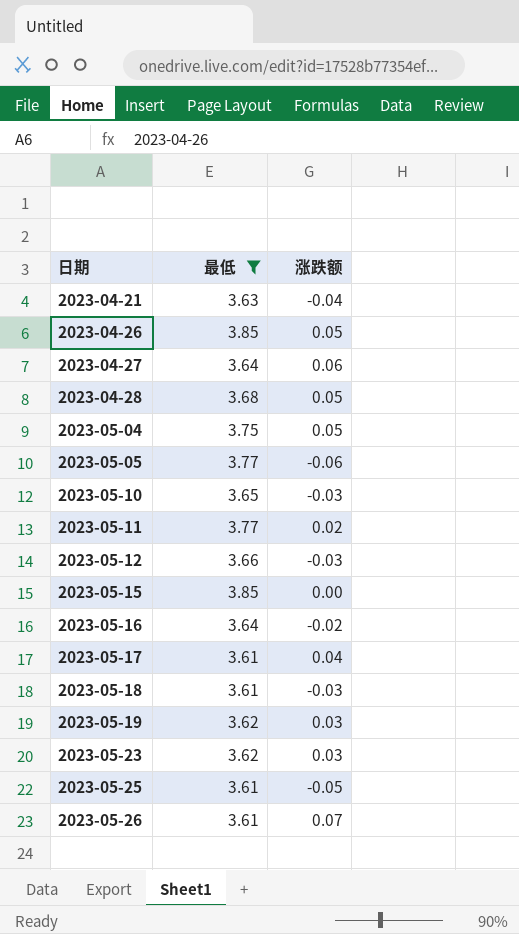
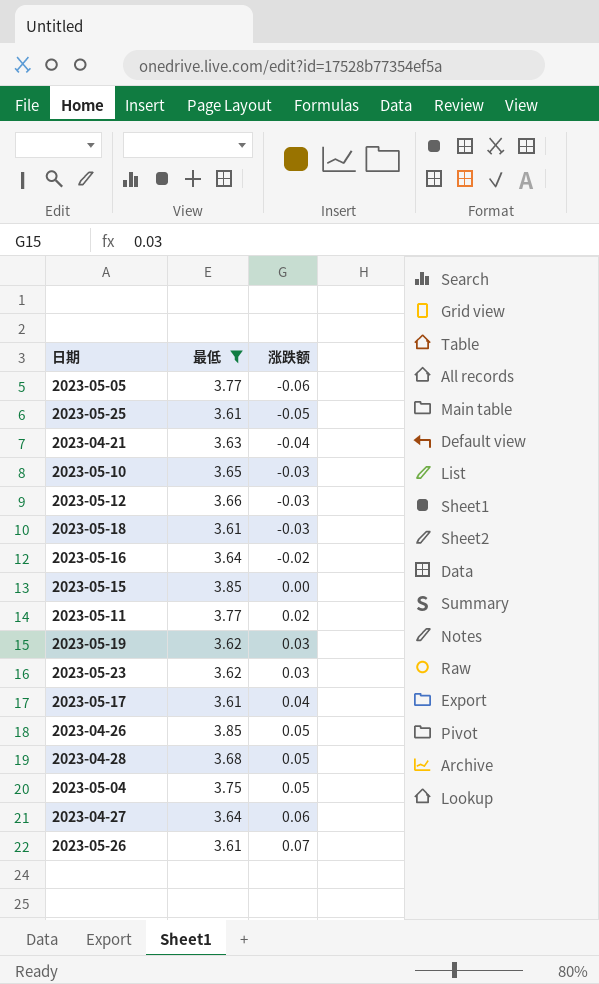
row order: 日期 ascending -> 涨跌额 ascending

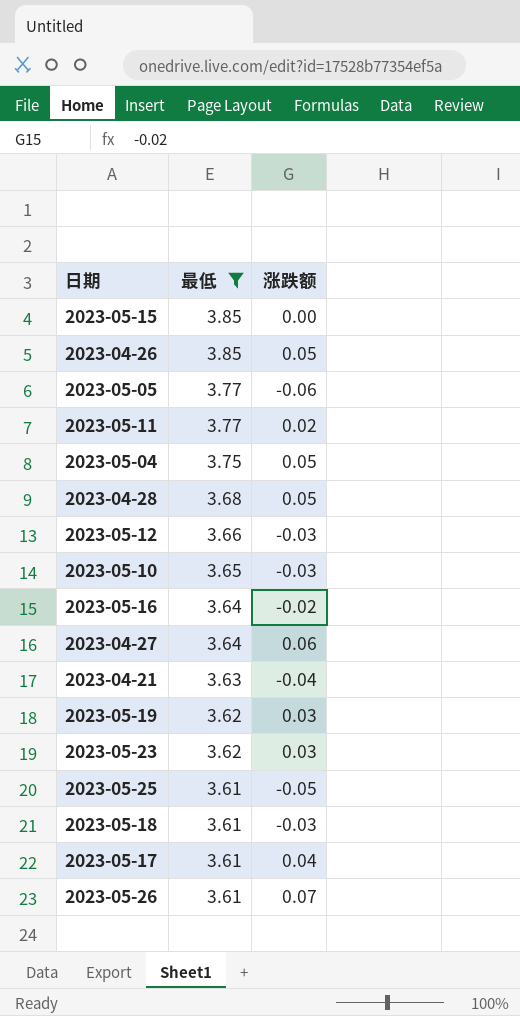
row order: 涨跌额 ascending -> 最低 descending

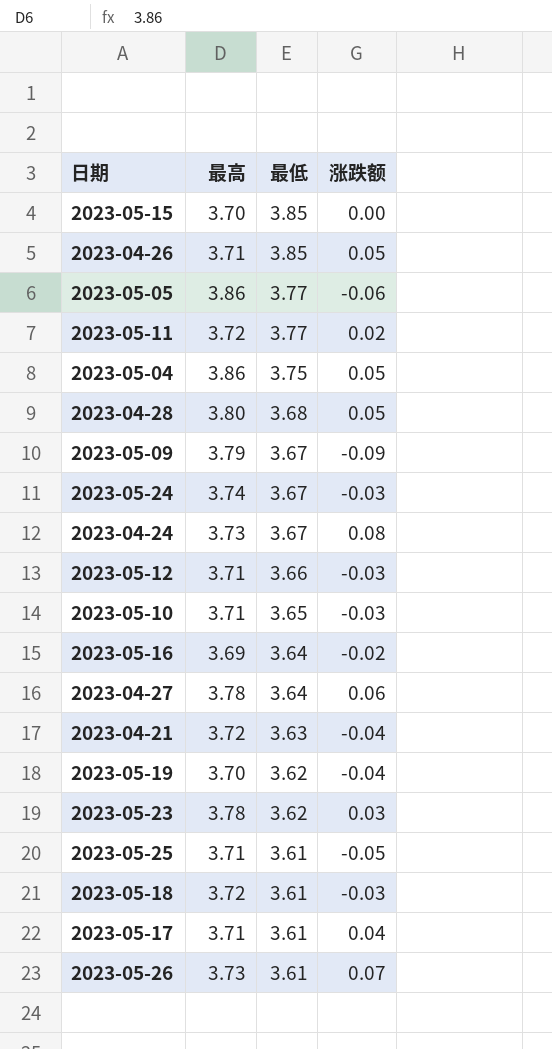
filter: 最低 != 3.67 -> none
column 最高 | position: none -> 2
2023-05-19 | 涨跌额: 0.03 -> -0.04

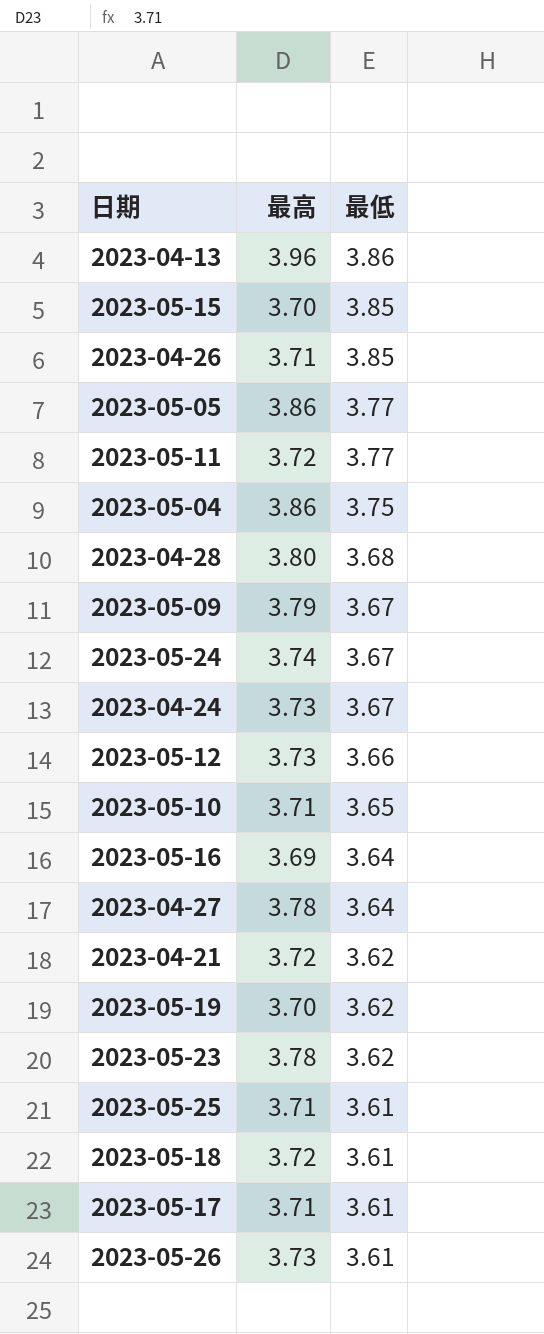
column 涨跌额 | position: 4 -> none
row 2023-04-13: none -> 3.96 | 3.86
2023-05-12 | 最高: 3.71 -> 3.73
2023-04-21 | 最低: 3.63 -> 3.62

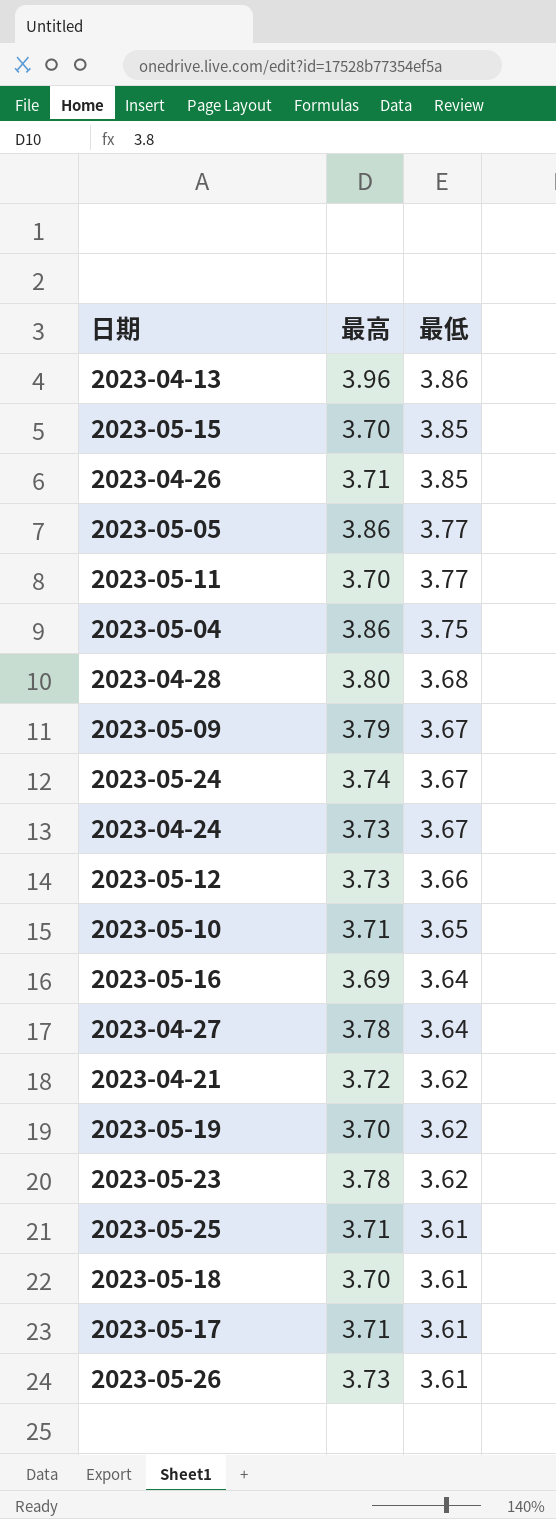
2023-05-11 | 最高: 3.72 -> 3.70
2023-05-18 | 最高: 3.72 -> 3.70

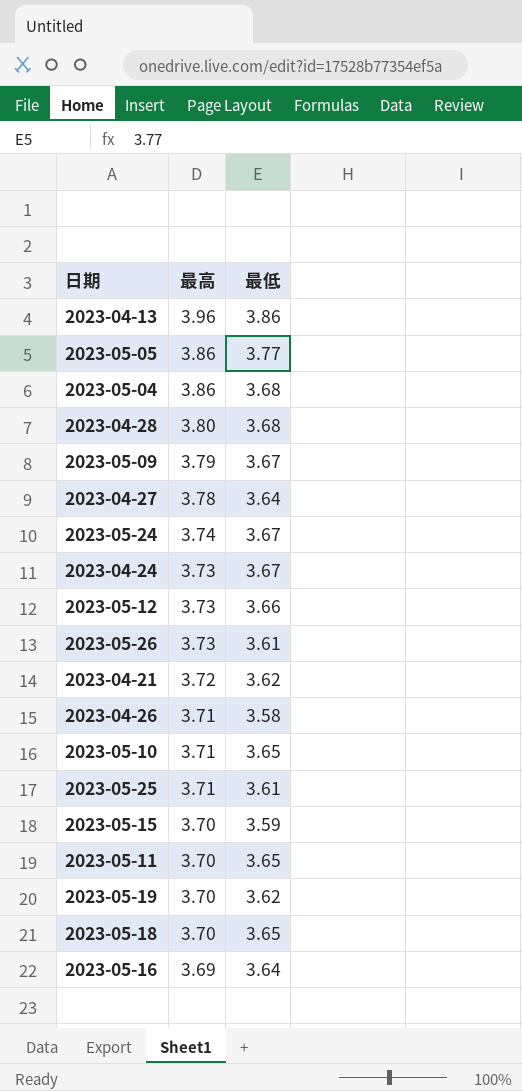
row order: 最低 descending -> 最高 descending
row 2023-05-23: 3.78 | 3.62 -> none
row 2023-05-17: 3.71 | 3.61 -> none
2023-05-04 | 最低: 3.75 -> 3.68
2023-04-26 | 最低: 3.85 -> 3.58
2023-05-15 | 最低: 3.85 -> 3.59
2023-05-11 | 最低: 3.77 -> 3.65
2023-05-18 | 最低: 3.61 -> 3.65

